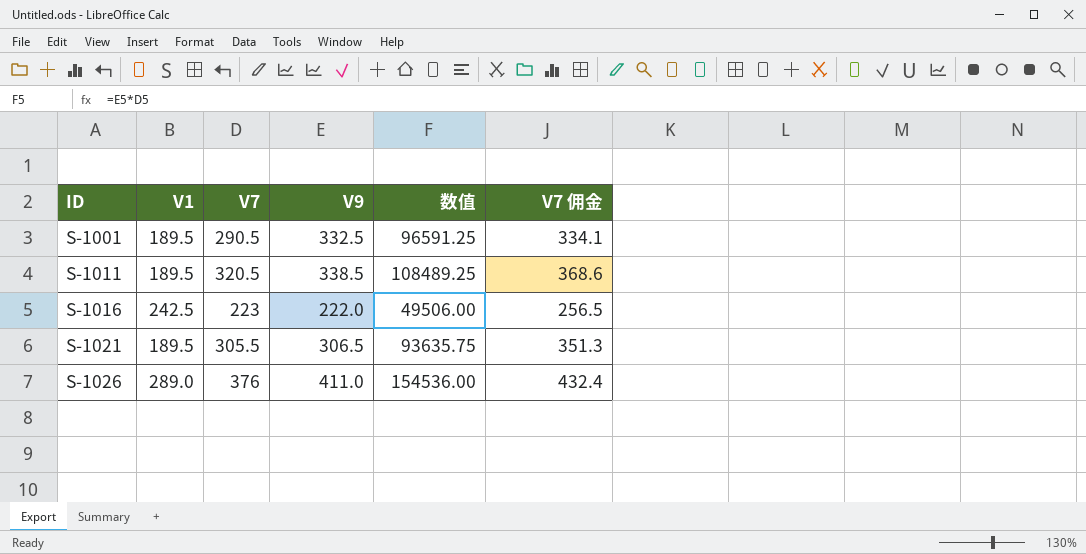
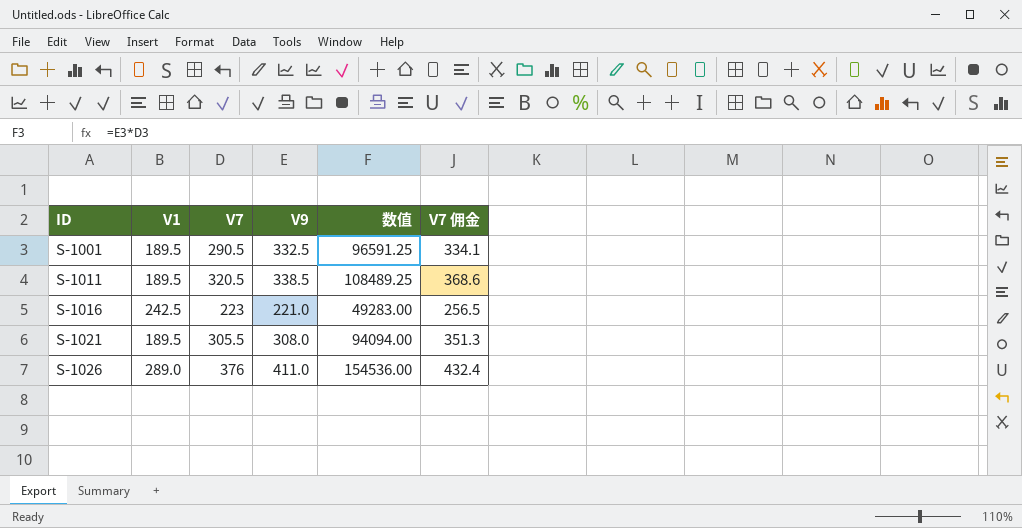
S-1016 | V9: 222.0 -> 221.0
S-1016 | 数值: 49506.00 -> 49283.00
S-1021 | V9: 306.5 -> 308.0
S-1021 | 数值: 93635.75 -> 94094.00

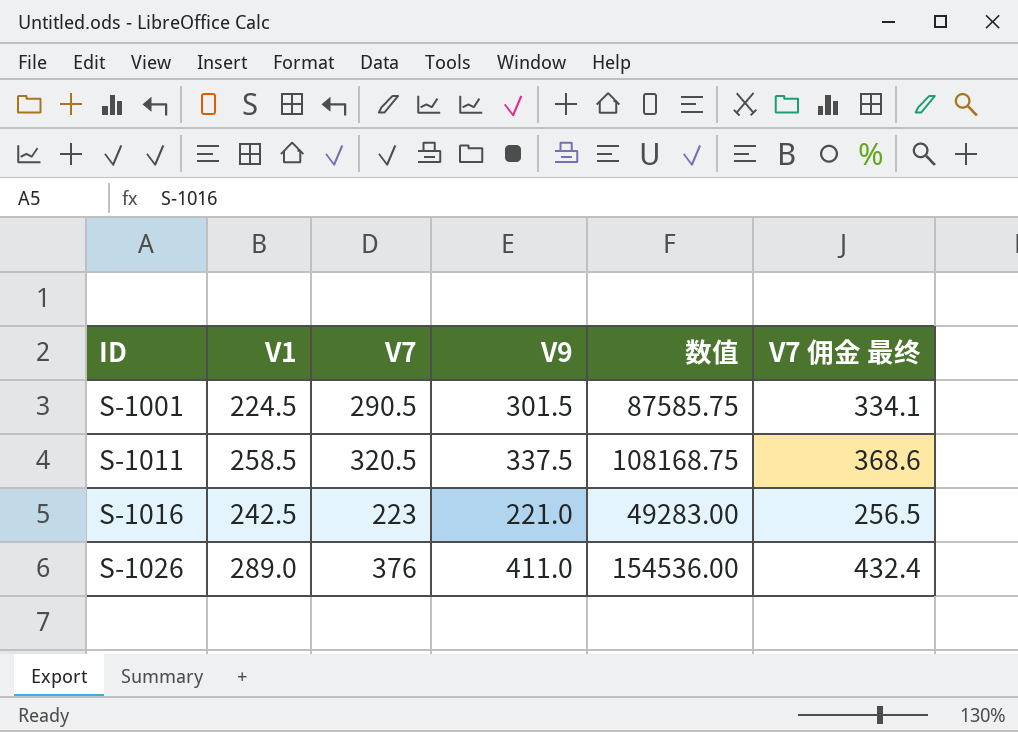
column name: V7 佣金 -> V7 佣金 最终
row S-1021: 189.5 | 305.5 | 308.0 | 94094.00 | 351.3 -> none
S-1001 | V1: 189.5 -> 224.5
S-1001 | V9: 332.5 -> 301.5
S-1001 | 数值: 96591.25 -> 87585.75
S-1011 | V1: 189.5 -> 258.5
S-1011 | V9: 338.5 -> 337.5
S-1011 | 数值: 108489.25 -> 108168.75

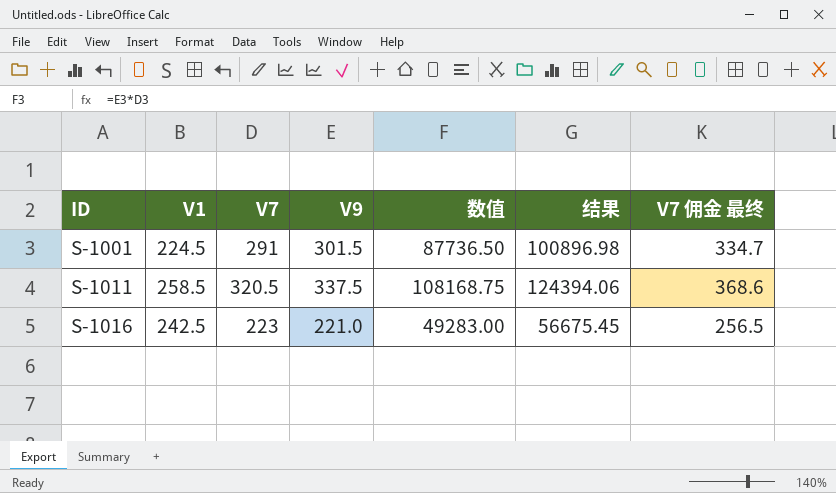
column 结果 | formula: none -> [数值] * 1.15
row S-1026: 289.0 | 376 | 411.0 | 154536.00 | 432.4 -> none
S-1001 | V7: 290.5 -> 291
S-1001 | 数值: 87585.75 -> 87736.50
S-1001 | V7 佣金 最终: 334.1 -> 334.7

